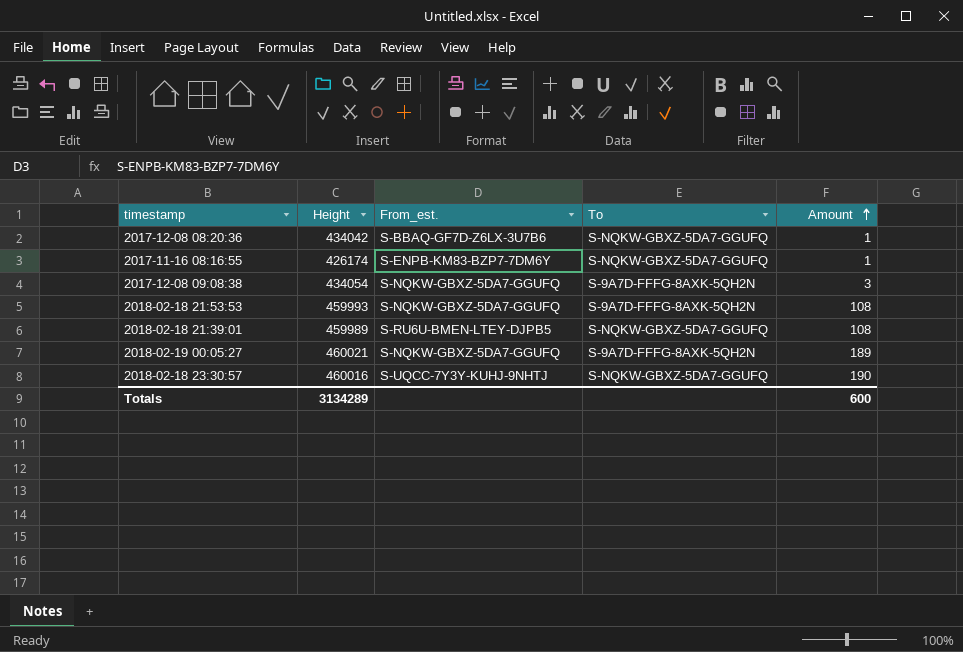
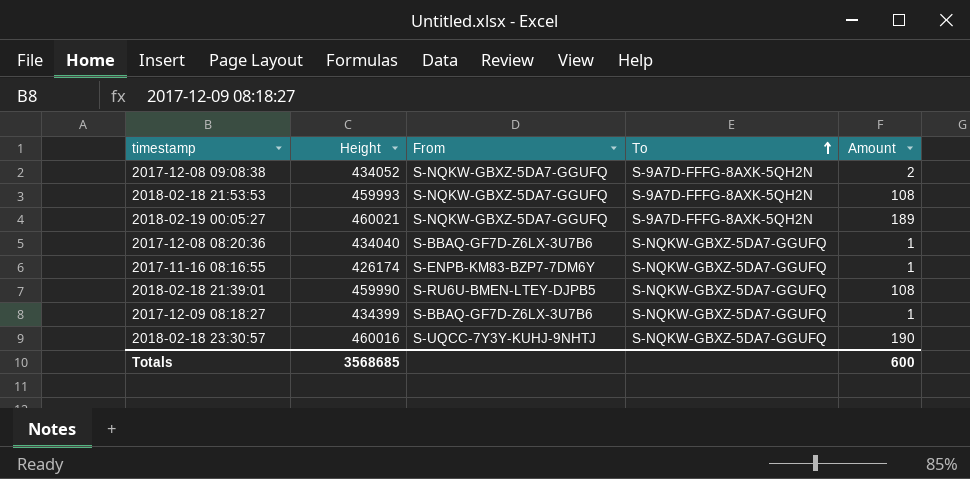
row order: Amount ascending -> To ascending
column name: From_est. -> From
2017-12-08 09:08:38 | Height: 434054 -> 434052
2017-12-08 09:08:38 | Amount: 3 -> 2
2017-12-08 08:20:36 | Height: 434042 -> 434040
2018-02-18 21:39:01 | Height: 459989 -> 459990
row 2017-12-09 08:18:27: none -> 434399 | S-BBAQ-GF7D-Z6LX-3U7B6 | S-NQKW-GBXZ-5DA7-GGUFQ | 1
Totals | Height: 3134289 -> 3568685

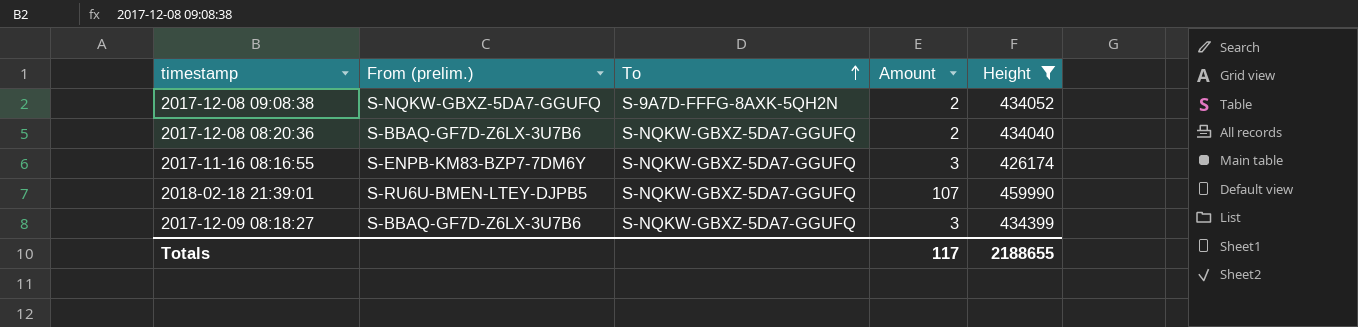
filter: none -> Height <= 459990
column name: From -> From (prelim.)
column Height | position: 2 -> 5
2017-12-08 08:20:36 | Amount: 1 -> 2
2017-11-16 08:16:55 | Amount: 1 -> 3
2018-02-18 21:39:01 | Amount: 108 -> 107
2017-12-09 08:18:27 | Amount: 1 -> 3
Totals | Amount: 600 -> 117
Totals | Height: 3568685 -> 2188655

